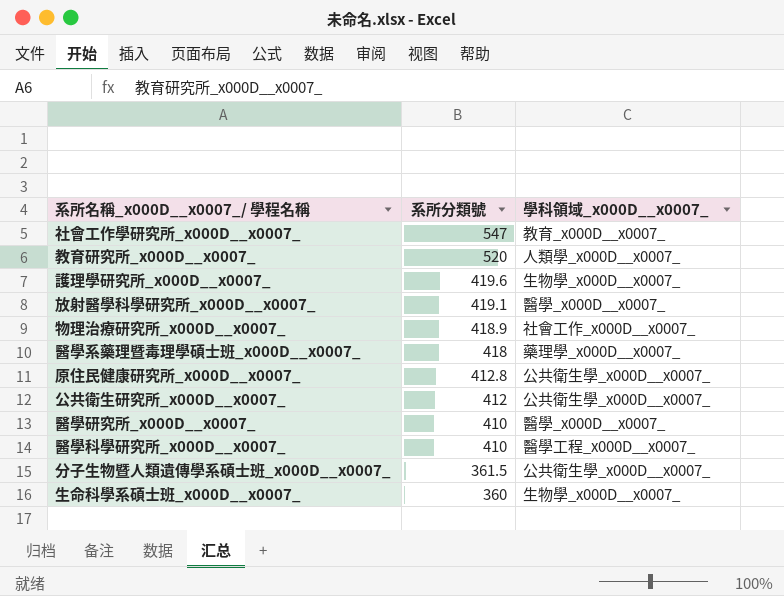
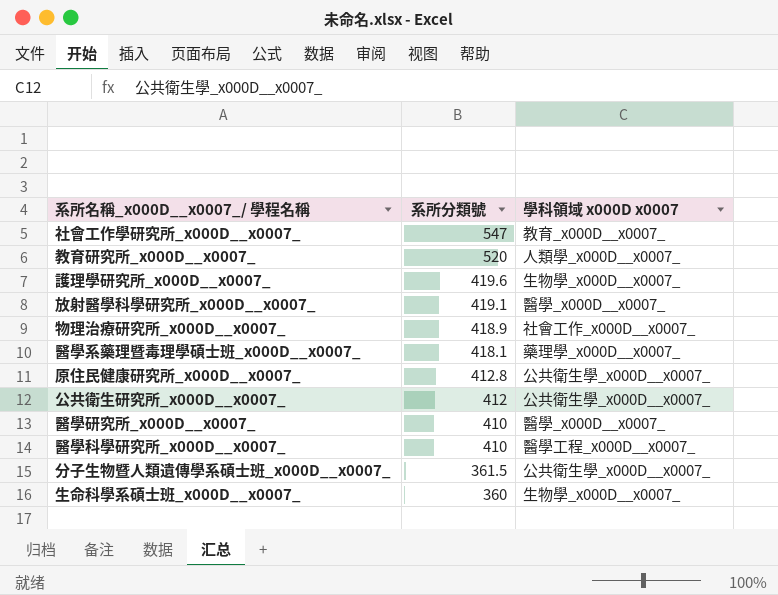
column name: 學科領域_x000D__x0007_ -> 學科領域 x000D x0007
醫學系藥理暨毒理學碩士班_x000D__x0007_ | 系所分類號: 418 -> 418.1

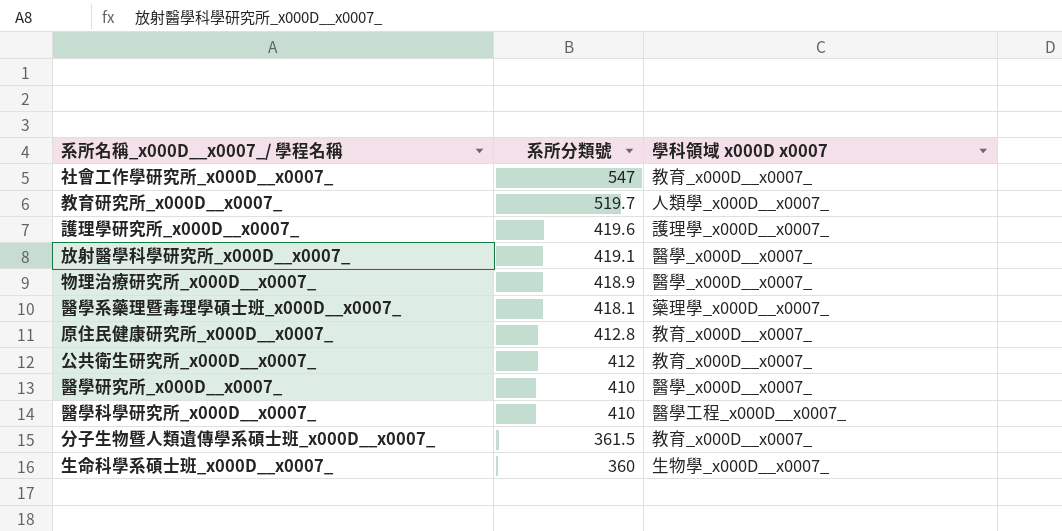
教育研究所_x000D__x0007_ | 系所分類號: 520 -> 519.7
護理學研究所_x000D__x0007_ | 學科領域 x000D x0007: 生物學_x000D__x0007_ -> 護理學_x000D__x0007_
物理治療研究所_x000D__x0007_ | 學科領域 x000D x0007: 社會工作_x000D__x0007_ -> 醫學_x000D__x0007_
原住民健康研究所_x000D__x0007_ | 學科領域 x000D x0007: 公共衛生學_x000D__x0007_ -> 教育_x000D__x0007_
公共衛生研究所_x000D__x0007_ | 學科領域 x000D x0007: 公共衛生學_x000D__x0007_ -> 教育_x000D__x0007_
分子生物暨人類遺傳學系碩士班_x000D__x0007_ | 學科領域 x000D x0007: 公共衛生學_x000D__x0007_ -> 教育_x000D__x0007_

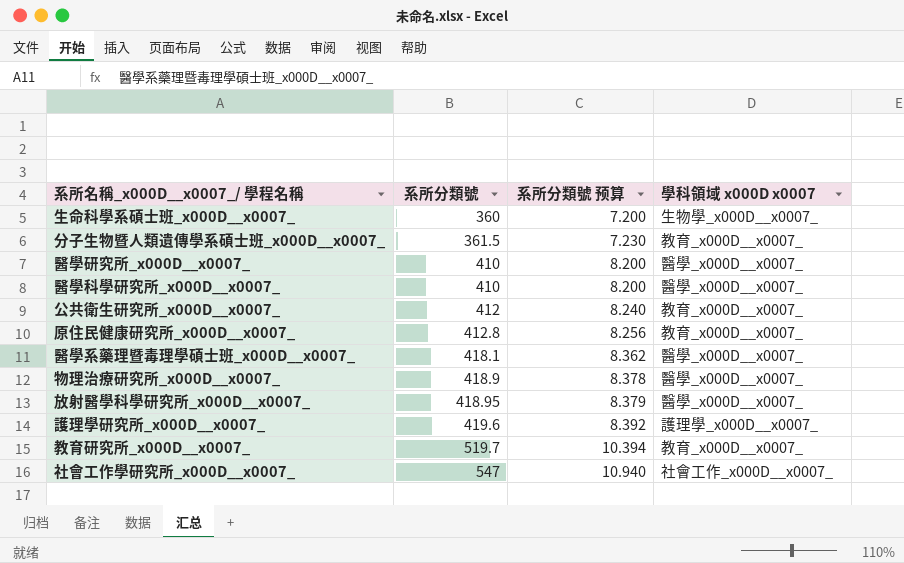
row order: 系所分類號 descending -> 系所分類號 ascending
column 系所分類號 预算 | formula: none -> [系所分類號] * 0.02
醫學科學研究所_x000D__x0007_ | 學科領域 x000D x0007: 醫學工程_x000D__x0007_ -> 醫學_x000D__x0007_
醫學系藥理暨毒理學碩士班_x000D__x0007_ | 學科領域 x000D x0007: 藥理學_x000D__x0007_ -> 醫學_x000D__x0007_
放射醫學科學研究所_x000D__x0007_ | 系所分類號: 419.1 -> 418.95
教育研究所_x000D__x0007_ | 學科領域 x000D x0007: 人類學_x000D__x0007_ -> 教育_x000D__x0007_
社會工作學研究所_x000D__x0007_ | 學科領域 x000D x0007: 教育_x000D__x0007_ -> 社會工作_x000D__x0007_

